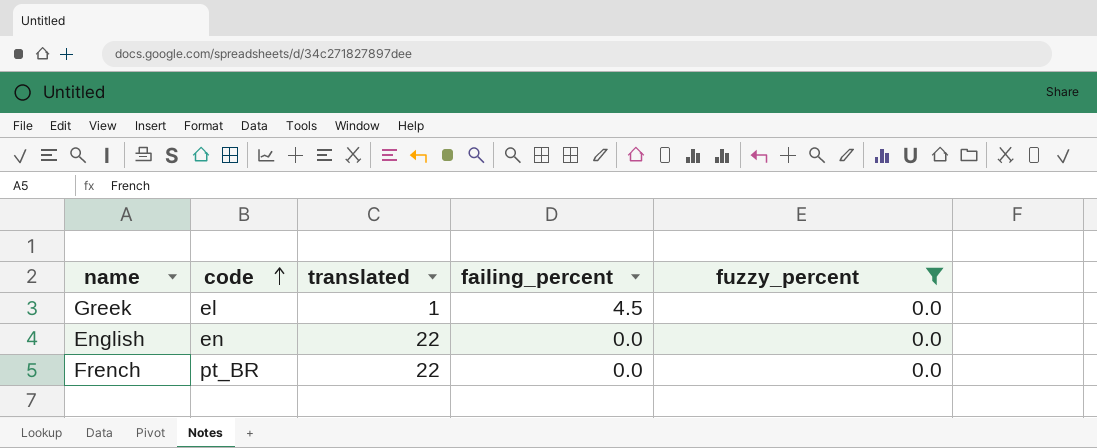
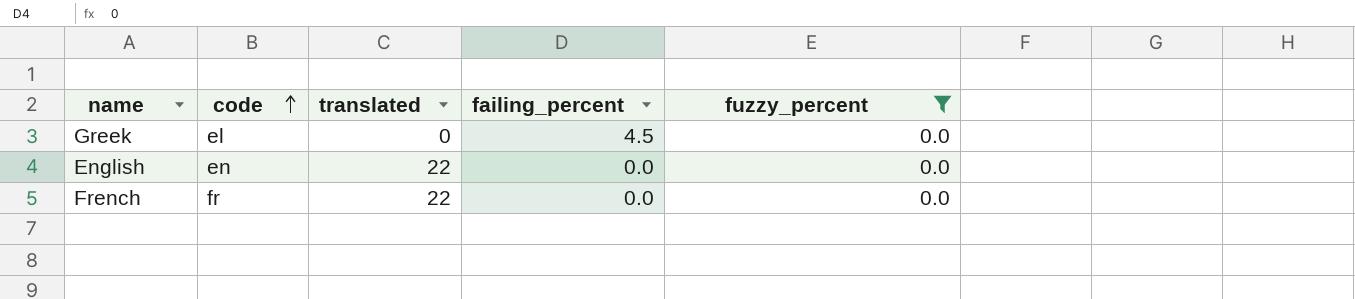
Greek | translated: 1 -> 0
French | code: pt_BR -> fr

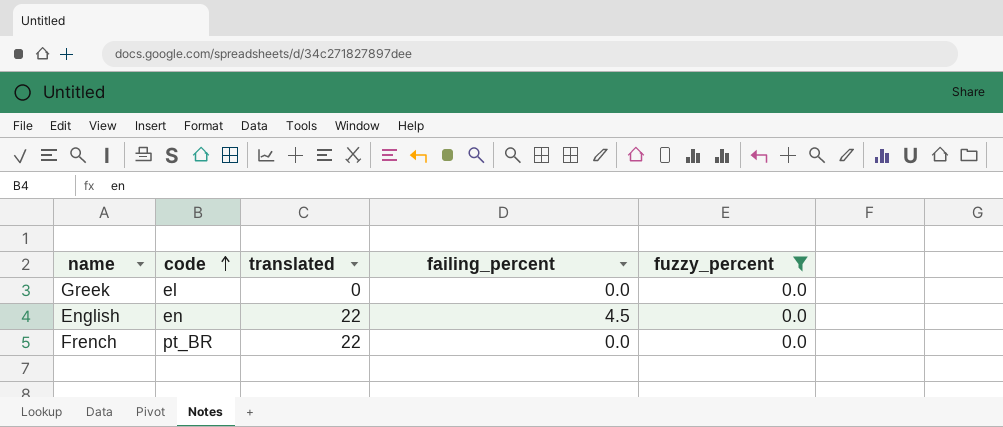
Greek | failing_percent: 4.5 -> 0.0
English | failing_percent: 0.0 -> 4.5
French | code: fr -> pt_BR

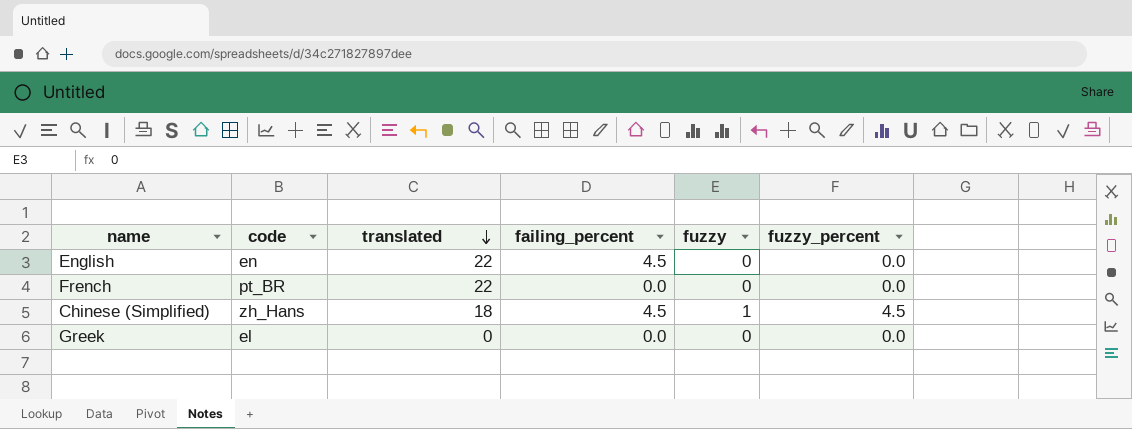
filter: fuzzy_percent = 0.0 -> none
row order: code ascending -> translated descending
column fuzzy | position: none -> 5

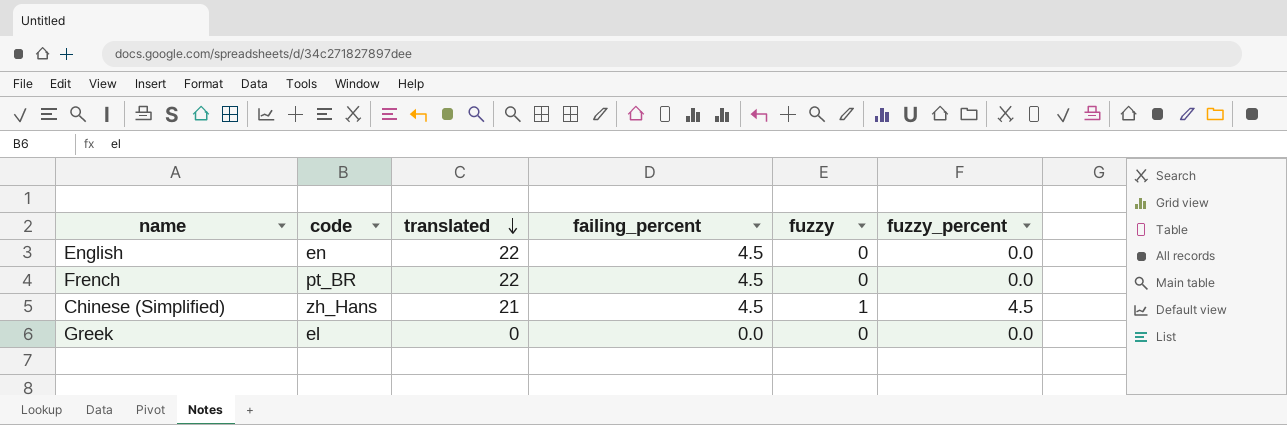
French | failing_percent: 0.0 -> 4.5
Chinese (Simplified) | translated: 18 -> 21

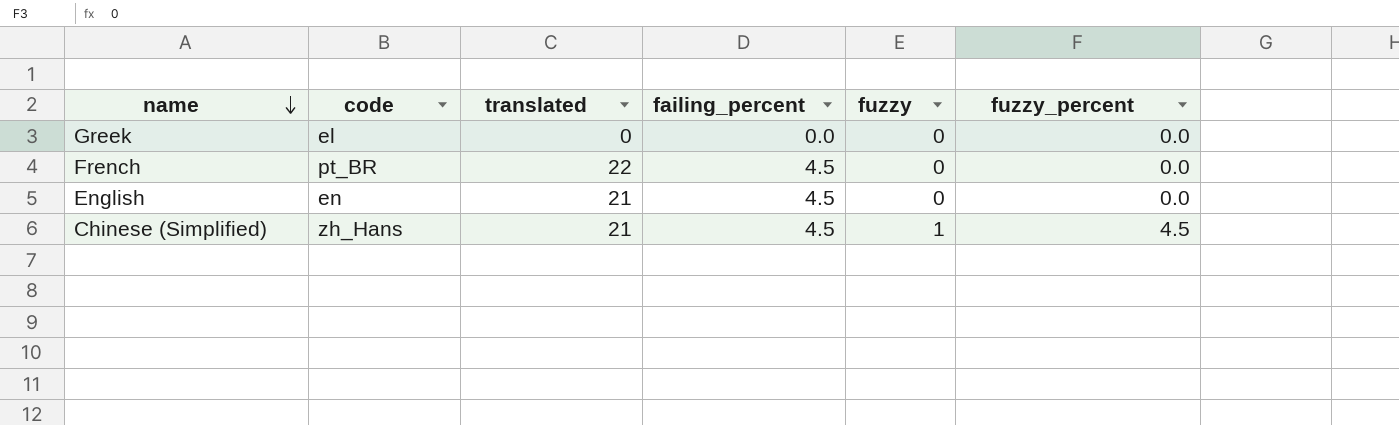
row order: translated descending -> name descending
English | translated: 22 -> 21

